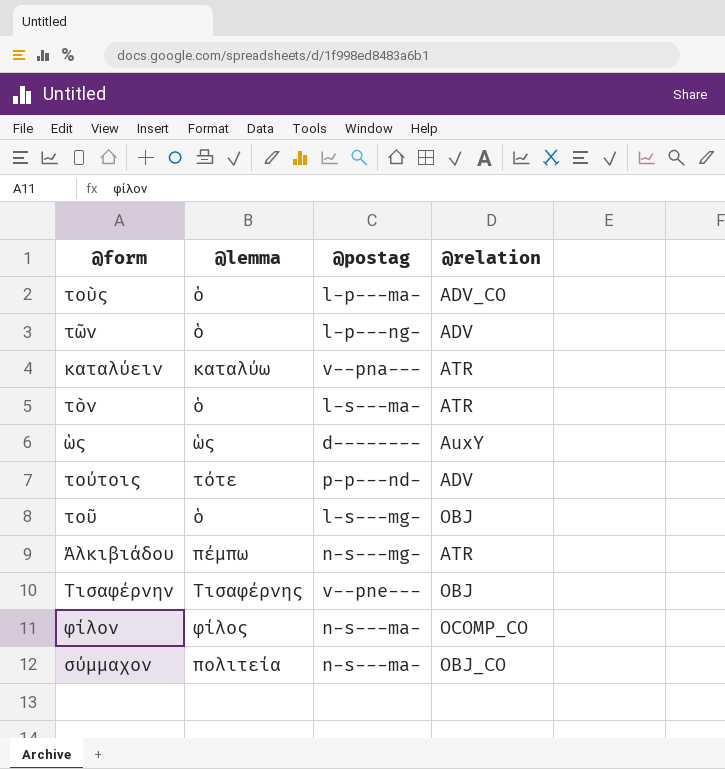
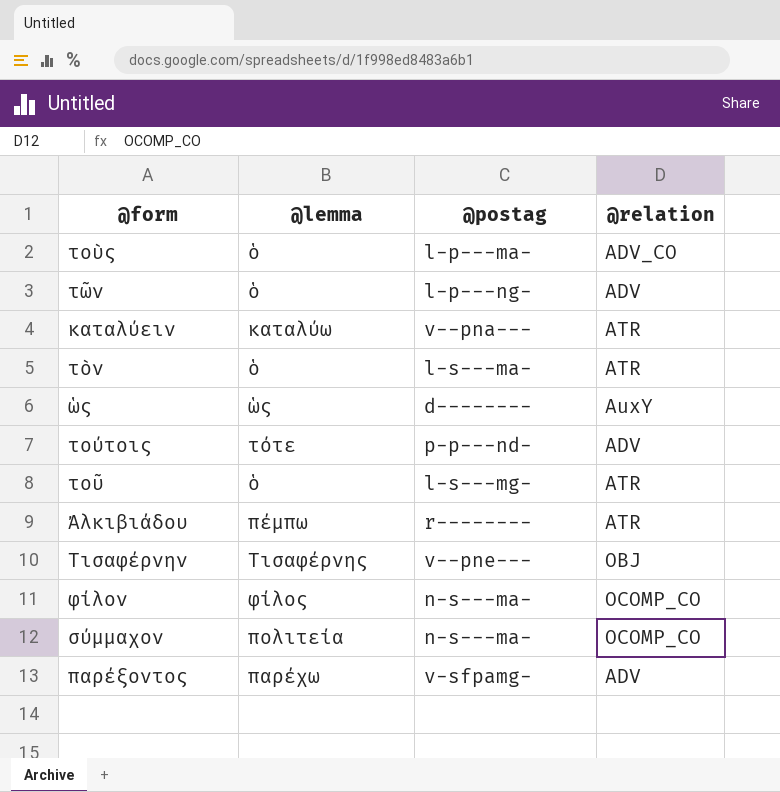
τοῦ | @relation: OBJ -> ATR
Ἀλκιβιάδου | @postag: n-s---mg- -> r--------
σύμμαχον | @relation: OBJ_CO -> OCOMP_CO
row παρέξοντος: none -> παρέχω | v-sfpamg- | ADV

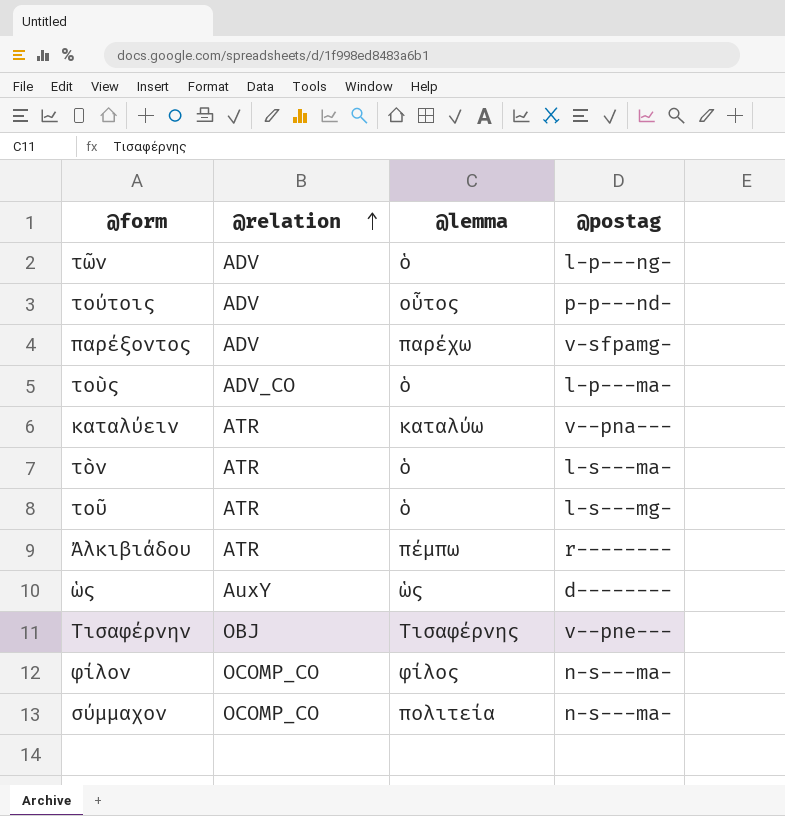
row order: none -> @relation ascending
column @relation | position: 4 -> 2
τούτοις | @lemma: τότε -> οὗτος

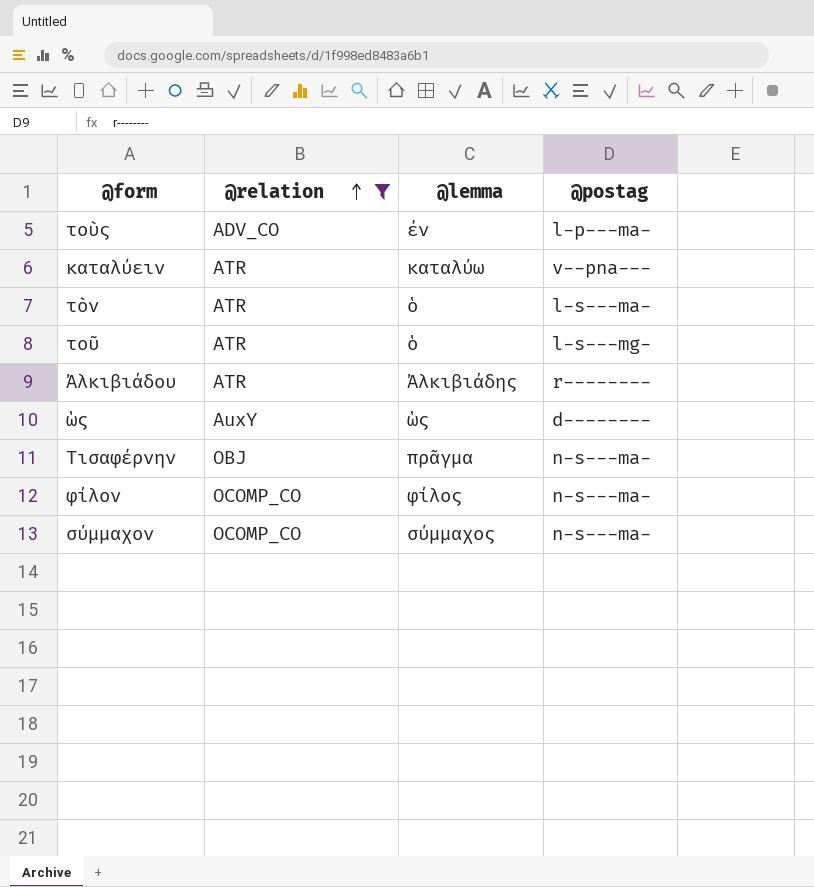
filter: none -> @relation != ADV
τοὺς | @lemma: ὁ -> ἐν
Ἀλκιβιάδου | @lemma: πέμπω -> Ἀλκιβιάδης
Τισαφέρνην | @lemma: Τισαφέρνης -> πρᾶγμα
Τισαφέρνην | @postag: v--pne--- -> n-s---ma-
σύμμαχον | @lemma: πολιτεία -> σύμμαχος

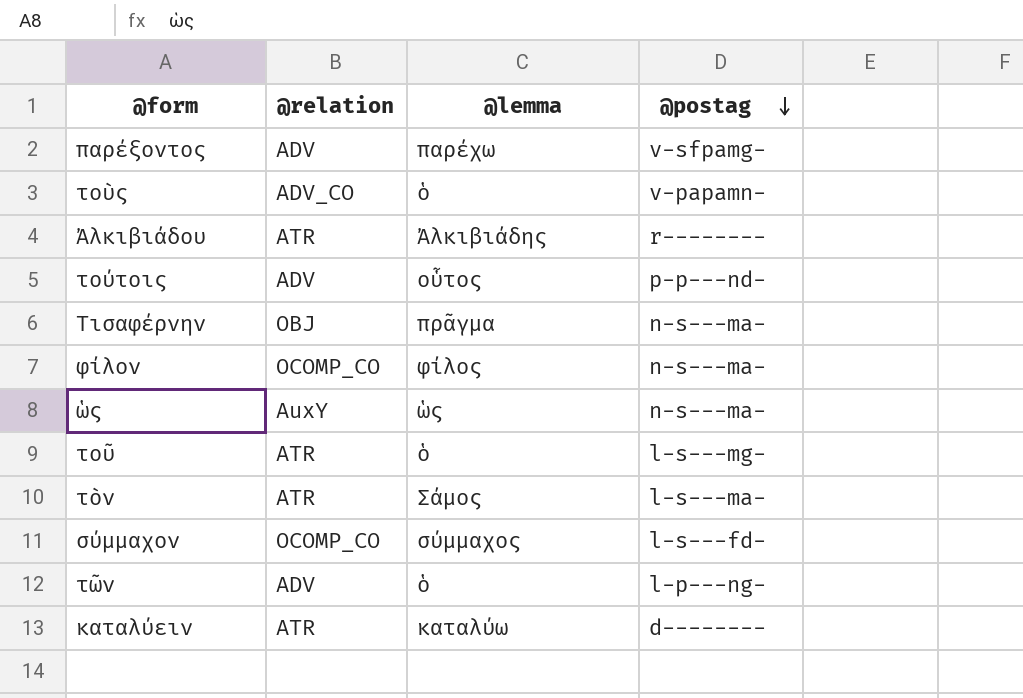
filter: @relation != ADV -> none
row order: @relation ascending -> @postag descending
τοὺς | @lemma: ἐν -> ὁ
τοὺς | @postag: l-p---ma- -> v-papamn-
ὡς | @postag: d-------- -> n-s---ma-
τὸν | @lemma: ὁ -> Σάμος
σύμμαχον | @postag: n-s---ma- -> l-s---fd-
καταλύειν | @postag: v--pna--- -> d--------

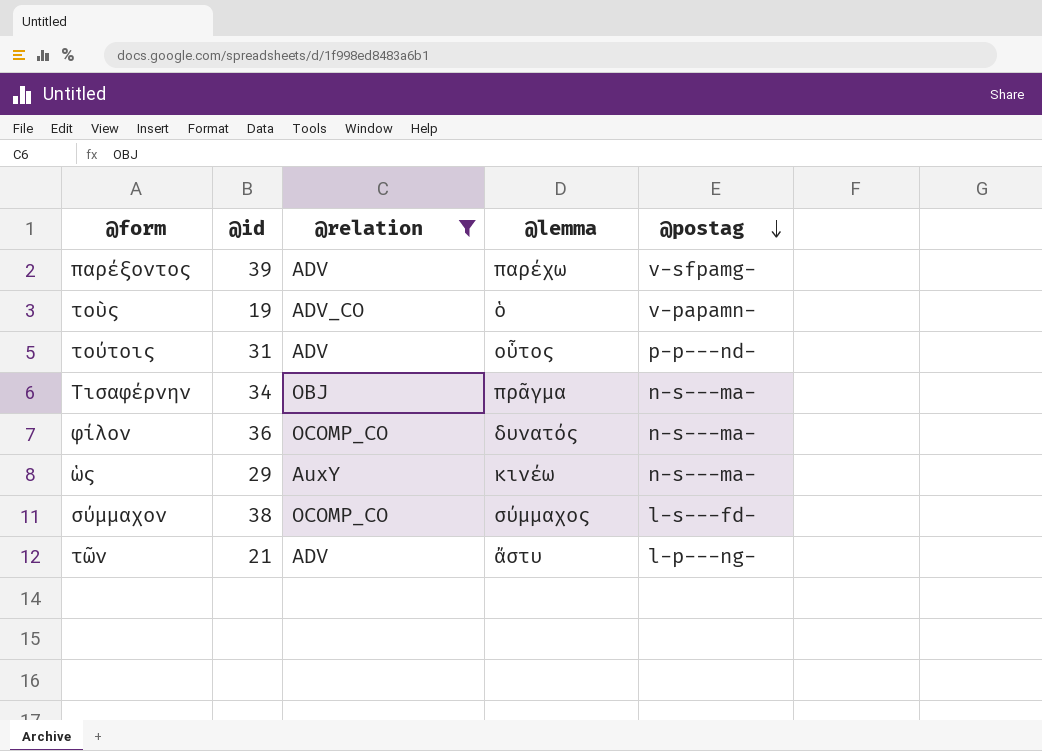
filter: none -> @relation != ATR
column @id | position: none -> 2
φίλον | @lemma: φίλος -> δυνατός
ὡς | @lemma: ὡς -> κινέω
τῶν | @lemma: ὁ -> ἄστυ

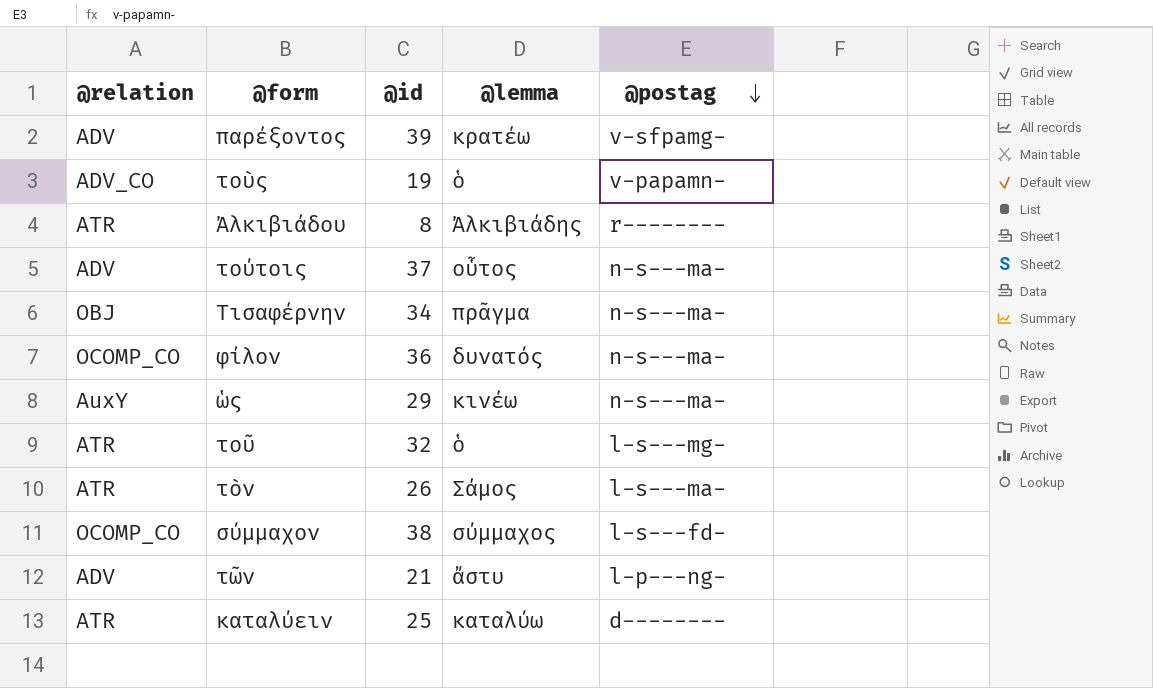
filter: @relation != ATR -> none
column @relation | position: 3 -> 1
παρέξοντος | @lemma: παρέχω -> κρατέω
τούτοις | @id: 31 -> 37
τούτοις | @postag: p-p---nd- -> n-s---ma-

